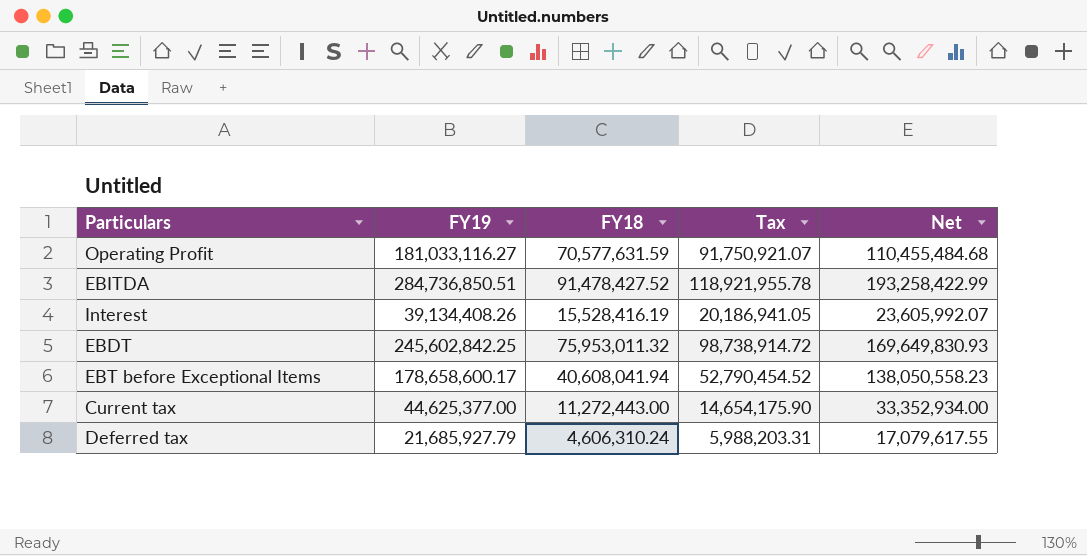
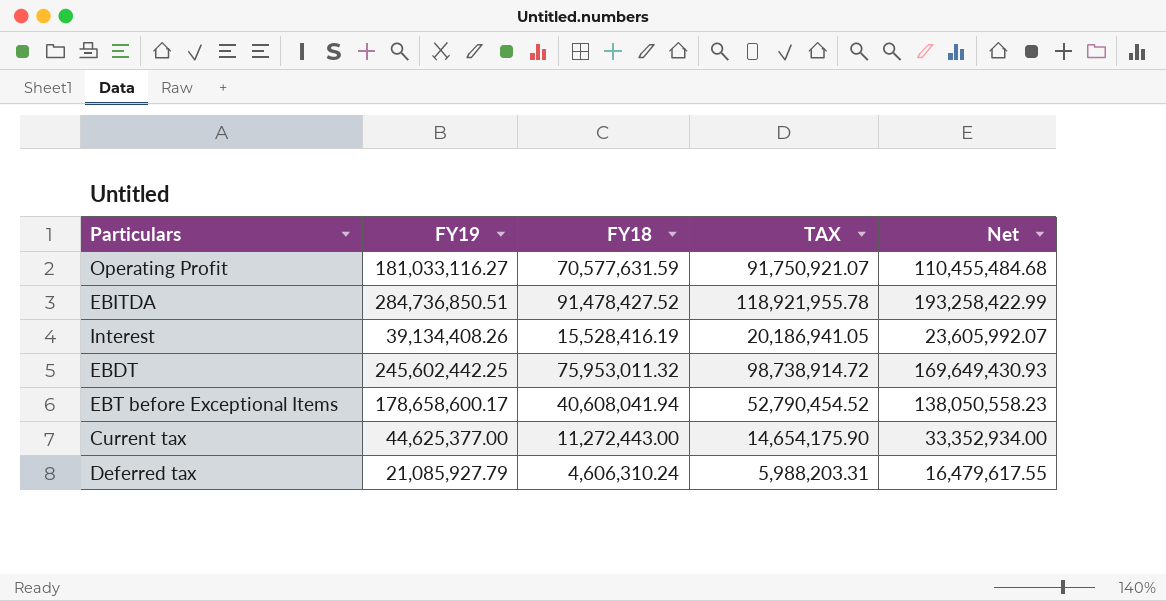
column name: Tax -> TAX
EBDT | FY19: 245,602,842.25 -> 245,602,442.25
EBDT | Net: 169,649,830.93 -> 169,649,430.93
Deferred tax | FY19: 21,685,927.79 -> 21,085,927.79
Deferred tax | Net: 17,079,617.55 -> 16,479,617.55

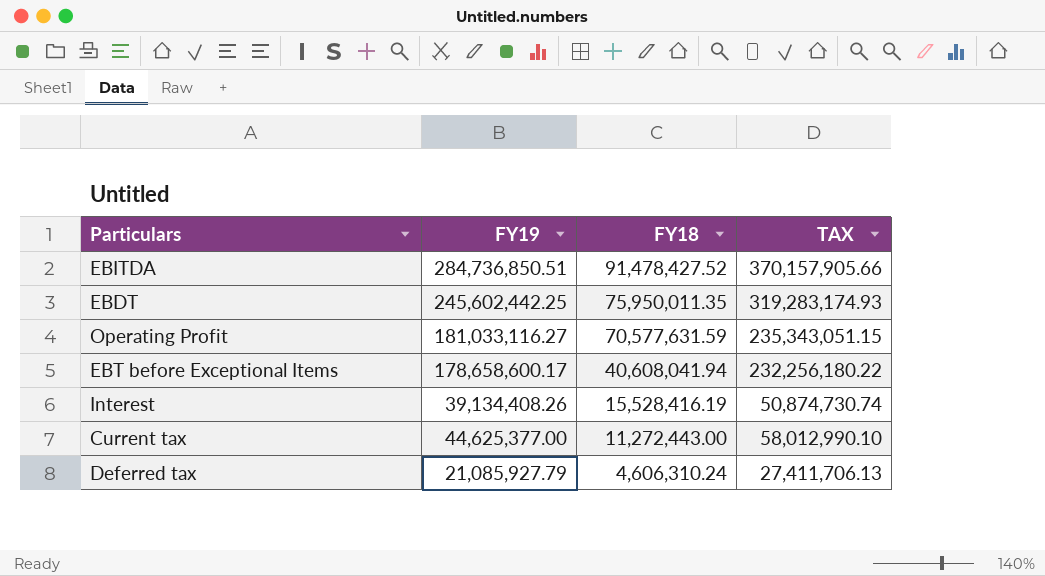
row order: none -> FY18 descending
column Net | formula: [FY19] - [FY18] -> none
column TAX | formula: [FY18] * 1.3 -> [FY19] * 1.3
EBDT | FY18: 75,953,011.32 -> 75,950,011.35

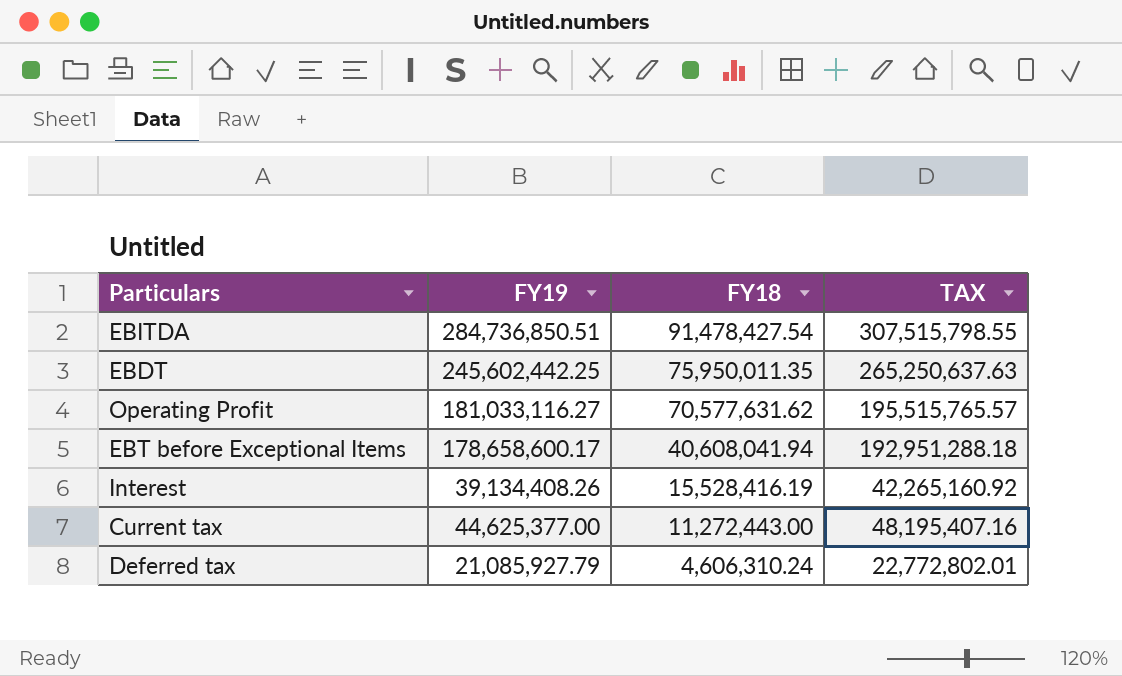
column TAX | formula: [FY19] * 1.3 -> [FY19] * 1.08
EBITDA | FY18: 91,478,427.52 -> 91,478,427.54
Operating Profit | FY18: 70,577,631.59 -> 70,577,631.62

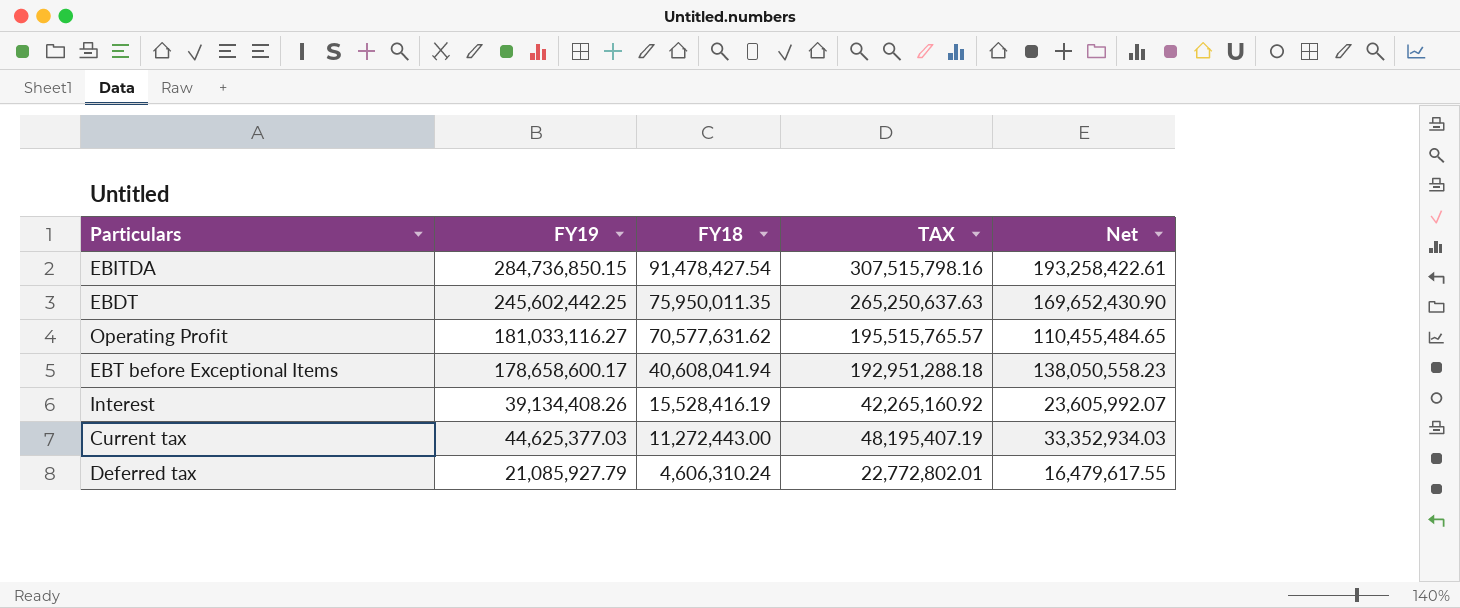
column Net | formula: none -> [FY19] - [FY18]
EBITDA | FY19: 284,736,850.51 -> 284,736,850.15
EBITDA | TAX: 307,515,798.55 -> 307,515,798.16
Current tax | FY19: 44,625,377.00 -> 44,625,377.03
Current tax | TAX: 48,195,407.16 -> 48,195,407.19

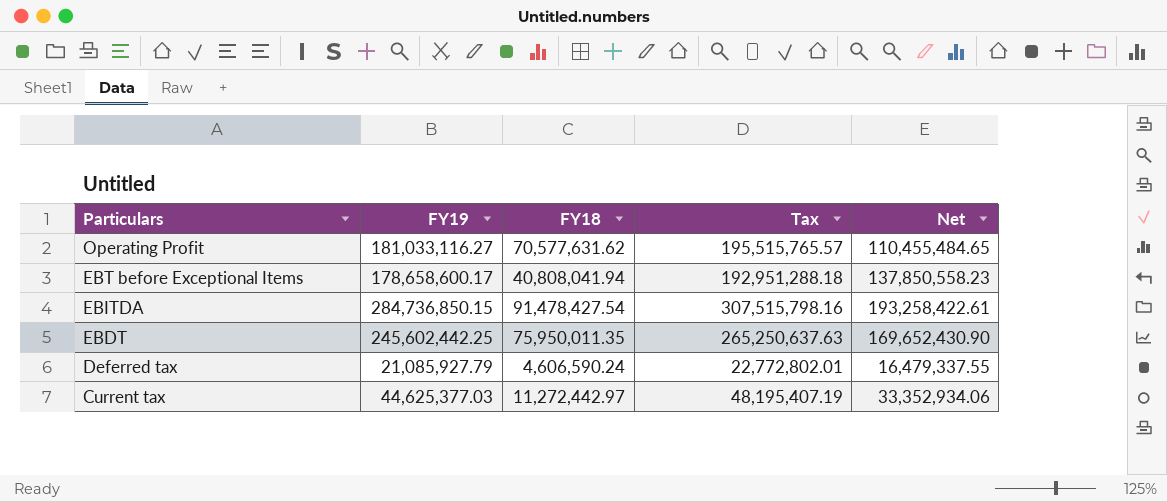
row order: FY18 descending -> Particulars descending
column name: TAX -> Tax
row Interest: 39,134,408.26 | 15,528,416.19 | 42,265,160.92 | 23,605,992.07 -> none
EBT before Exceptional Items | FY18: 40,608,041.94 -> 40,808,041.94
EBT before Exceptional Items | Net: 138,050,558.23 -> 137,850,558.23
Deferred tax | FY18: 4,606,310.24 -> 4,606,590.24
Deferred tax | Net: 16,479,617.55 -> 16,479,337.55
Current tax | FY18: 11,272,443.00 -> 11,272,442.97
Current tax | Net: 33,352,934.03 -> 33,352,934.06

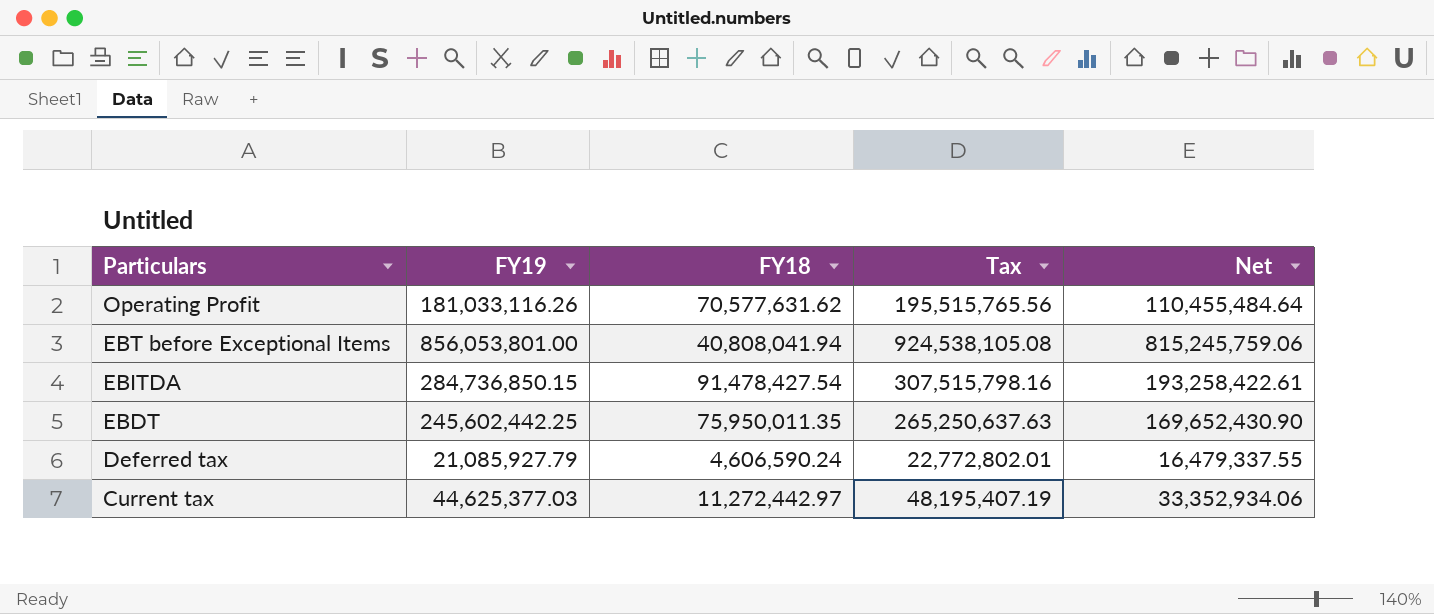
Operating Profit | FY19: 181,033,116.27 -> 181,033,116.26
Operating Profit | Tax: 195,515,765.57 -> 195,515,765.56
Operating Profit | Net: 110,455,484.65 -> 110,455,484.64
EBT before Exceptional Items | FY19: 178,658,600.17 -> 856,053,801.00
EBT before Exceptional Items | Tax: 192,951,288.18 -> 924,538,105.08
EBT before Exceptional Items | Net: 137,850,558.23 -> 815,245,759.06

